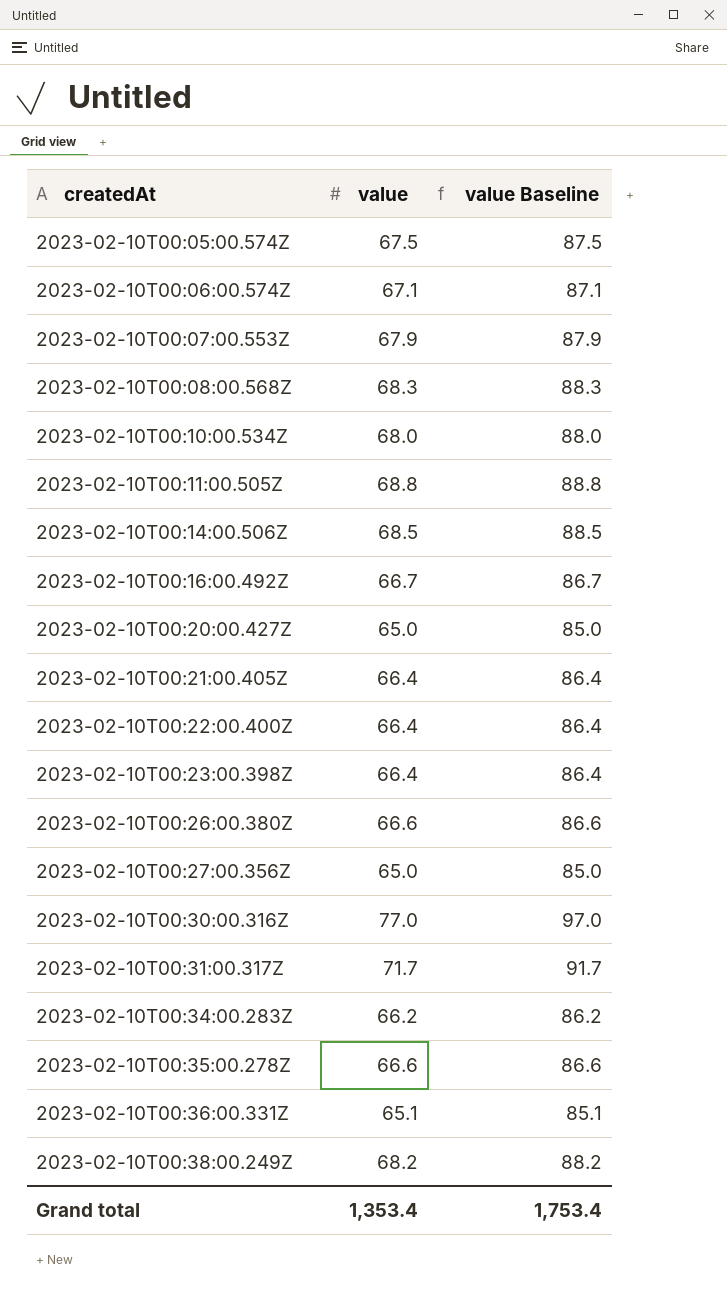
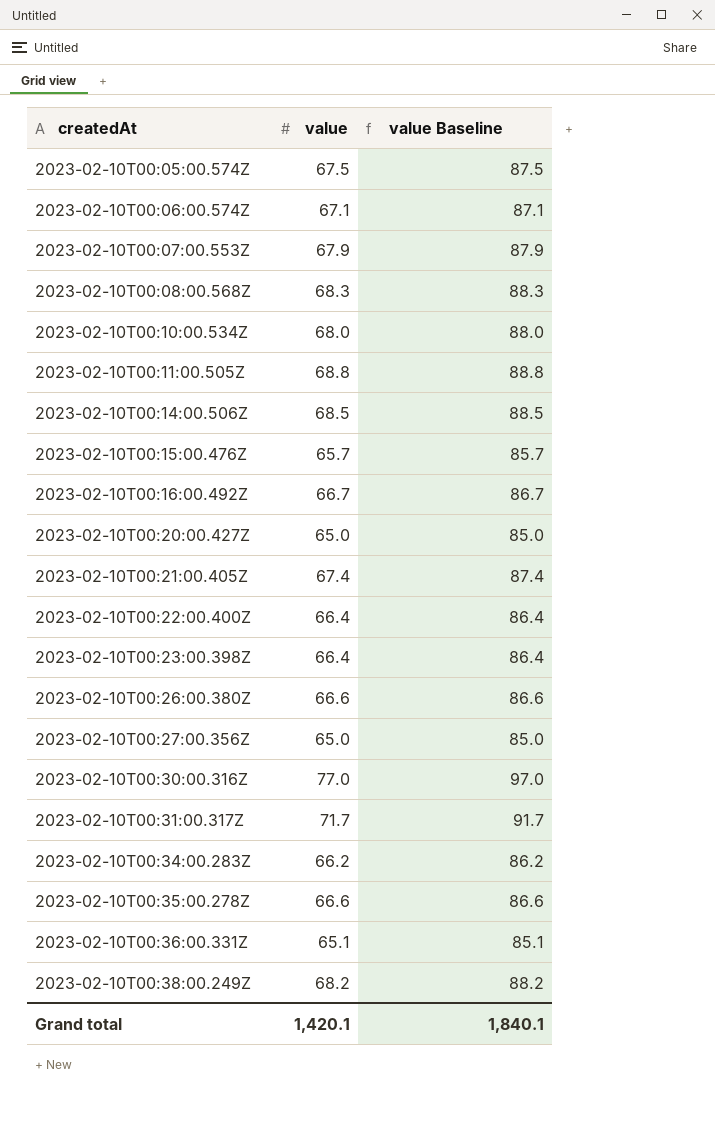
row 2023-02-10T00:15:00.476Z: none -> 65.7 | 85.7
2023-02-10T00:21:00.405Z | value: 66.4 -> 67.4
2023-02-10T00:21:00.405Z | value Baseline: 86.4 -> 87.4
Grand total | value: 1,353.4 -> 1,420.1
Grand total | value Baseline: 1,753.4 -> 1,840.1

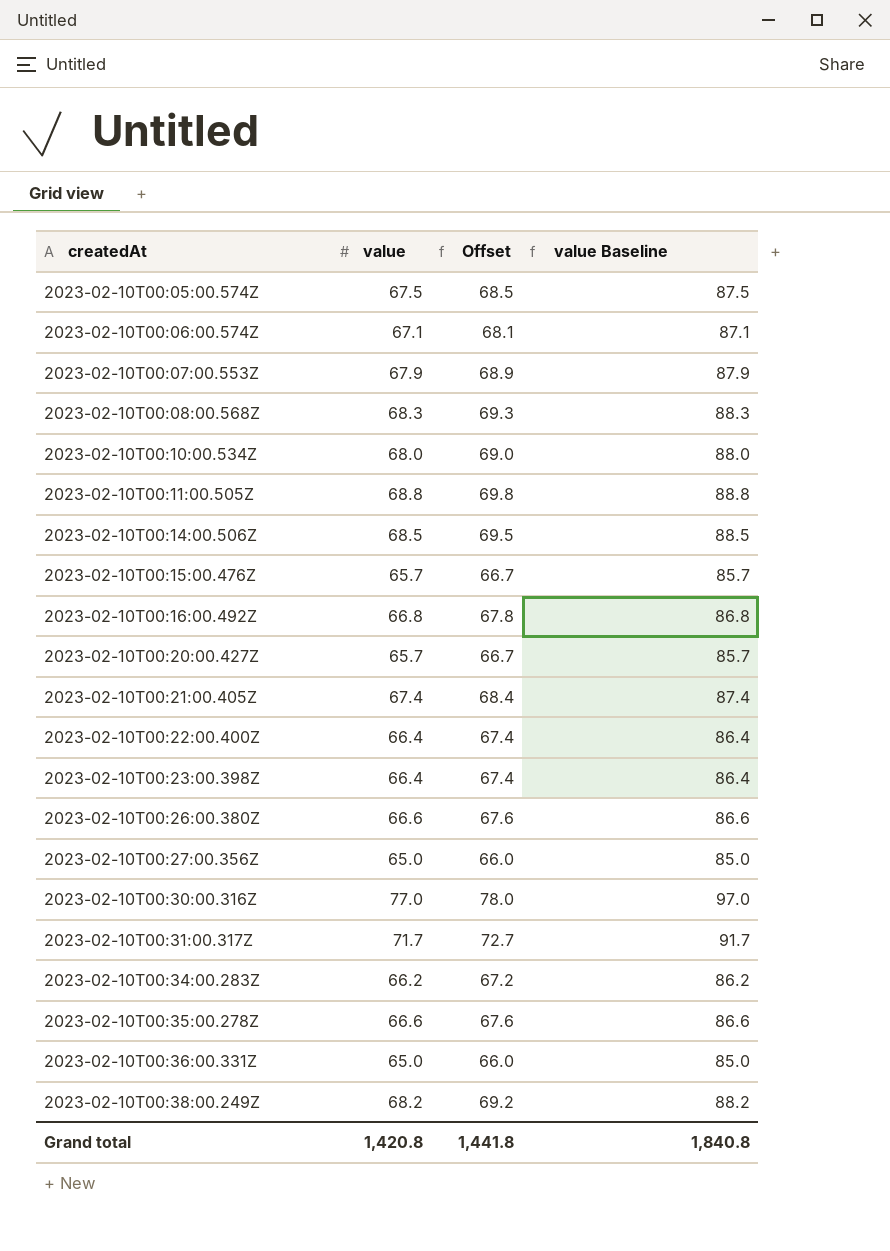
column Offset | formula: none -> [value] + 1
2023-02-10T00:16:00.492Z | value: 66.7 -> 66.8
2023-02-10T00:16:00.492Z | value Baseline: 86.7 -> 86.8
2023-02-10T00:20:00.427Z | value: 65.0 -> 65.7
2023-02-10T00:20:00.427Z | value Baseline: 85.0 -> 85.7
2023-02-10T00:36:00.331Z | value: 65.1 -> 65.0
2023-02-10T00:36:00.331Z | value Baseline: 85.1 -> 85.0
Grand total | value: 1,420.1 -> 1,420.8
Grand total | value Baseline: 1,840.1 -> 1,840.8

